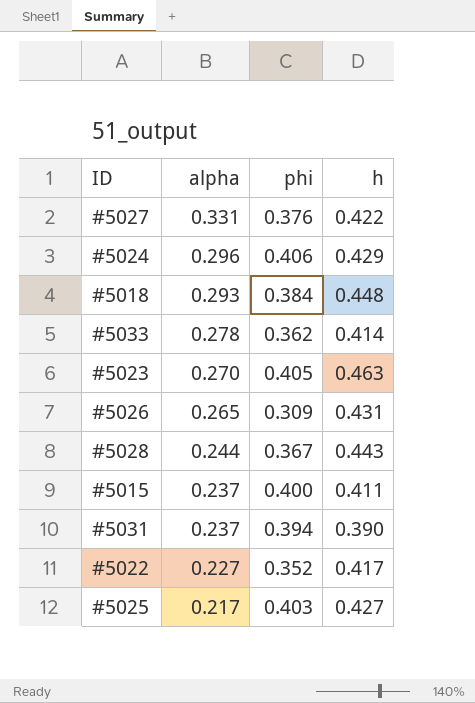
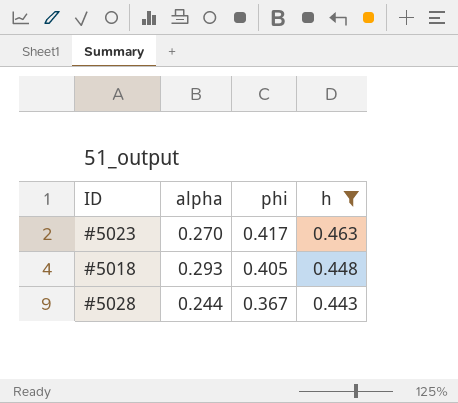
filter: none -> h >= 0.443
row order: alpha descending -> phi descending
#5023 | phi: 0.405 -> 0.417
#5018 | phi: 0.384 -> 0.405

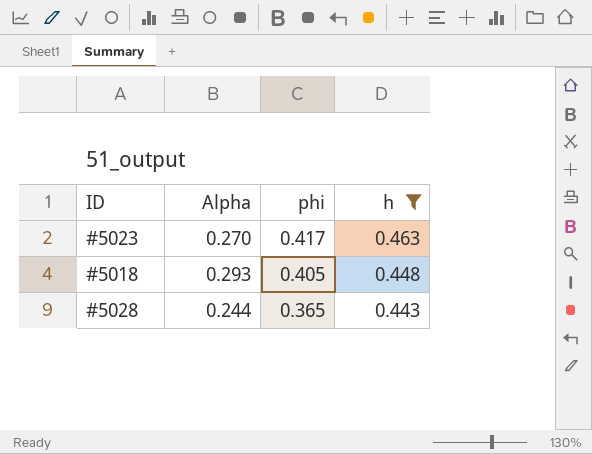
column name: alpha -> Alpha
#5028 | phi: 0.367 -> 0.365

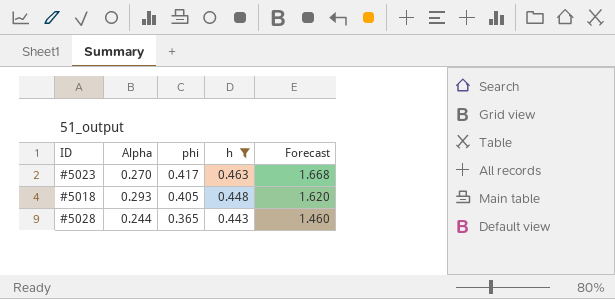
column Forecast | formula: none -> [phi] * 4

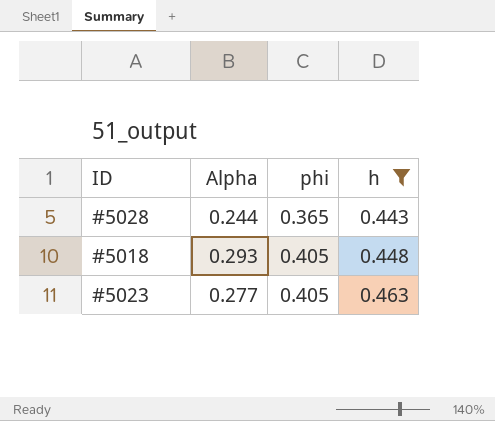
row order: phi descending -> phi ascending
column Forecast | formula: [phi] * 4 -> none
#5023 | Alpha: 0.270 -> 0.277
#5023 | phi: 0.417 -> 0.405

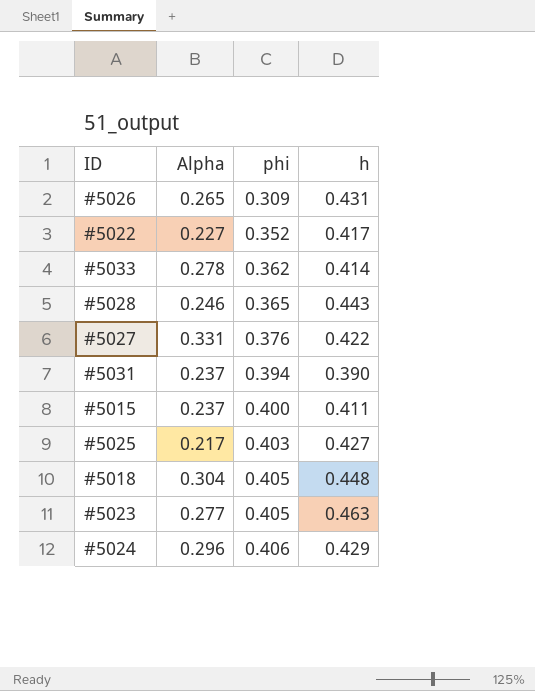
filter: h >= 0.443 -> none
#5028 | Alpha: 0.244 -> 0.246
#5018 | Alpha: 0.293 -> 0.304

